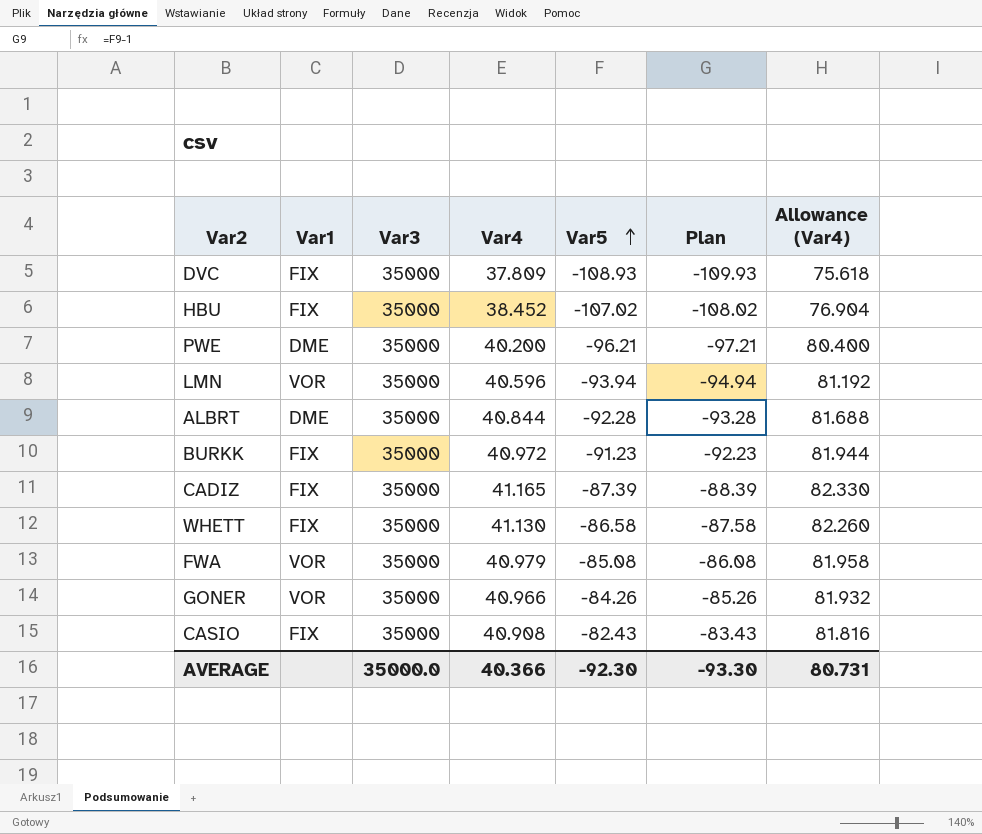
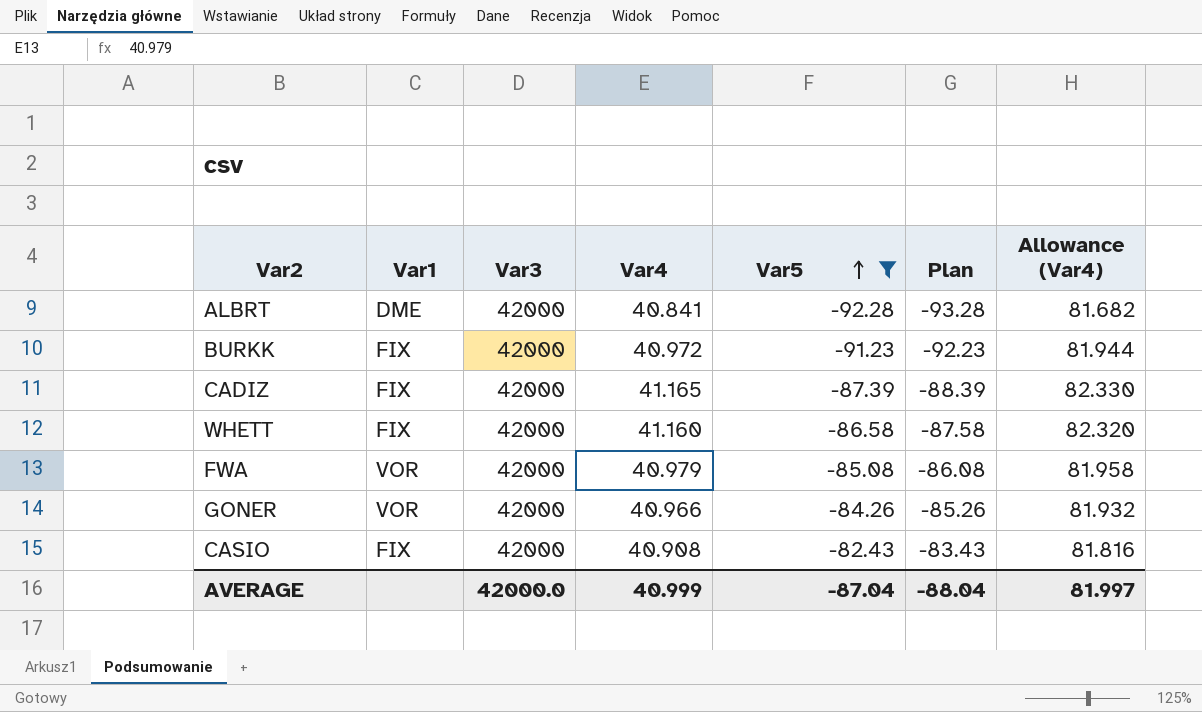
filter: none -> Var5 >= -92.28
ALBRT | Var3: 35000 -> 42000
ALBRT | Var4: 40.844 -> 40.841
ALBRT | Allowance (Var4): 81.688 -> 81.682
BURKK | Var3: 35000 -> 42000
CADIZ | Var3: 35000 -> 42000
WHETT | Var3: 35000 -> 42000
WHETT | Var4: 41.130 -> 41.160
WHETT | Allowance (Var4): 82.260 -> 82.320
FWA | Var3: 35000 -> 42000
GONER | Var3: 35000 -> 42000
CASIO | Var3: 35000 -> 42000
AVERAGE | Var3: 35000.0 -> 42000.0
AVERAGE | Var4: 40.366 -> 40.999
AVERAGE | Var5: -92.30 -> -87.04
AVERAGE | Plan: -93.30 -> -88.04
AVERAGE | Allowance (Var4): 80.731 -> 81.997

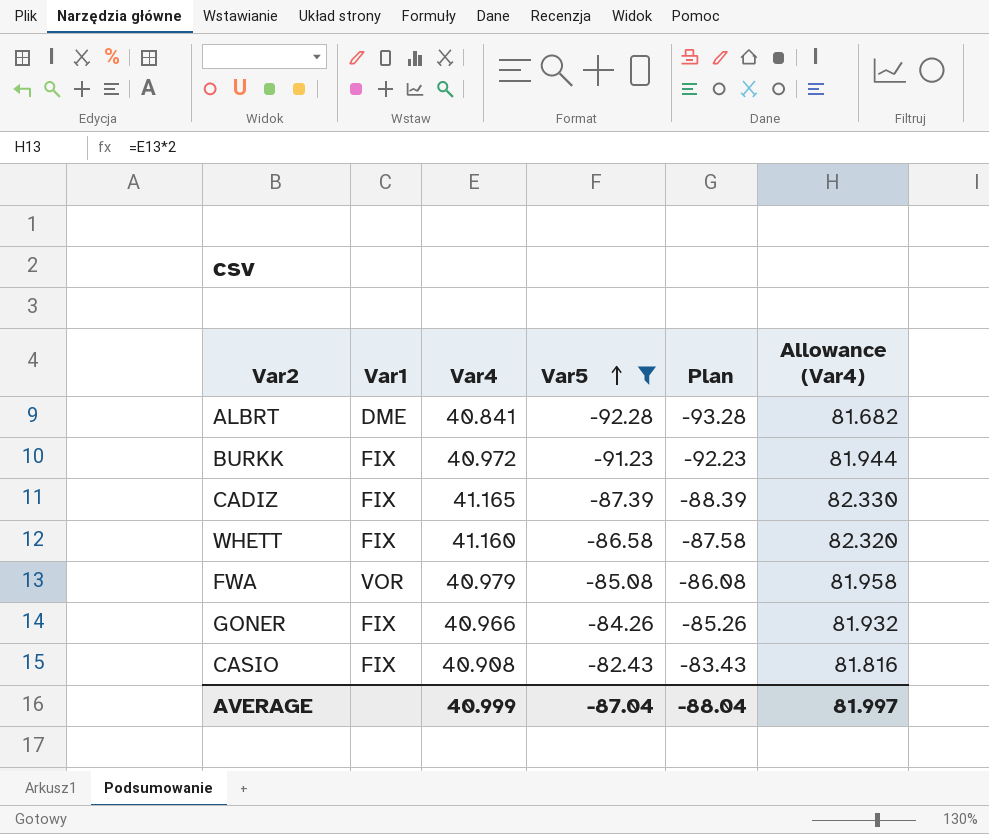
column Var3 | position: 3 -> none
GONER | Var1: VOR -> FIX

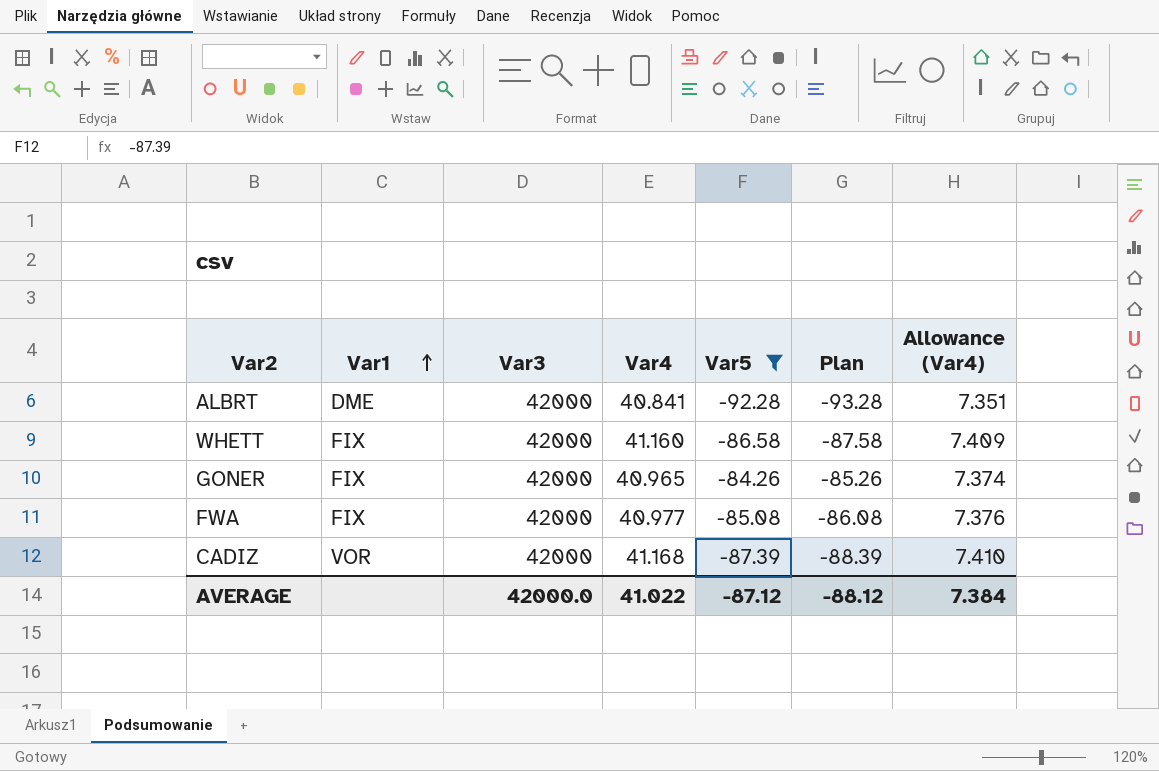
row order: Var5 ascending -> Var1 ascending
column Var3 | position: none -> 3
column Allowance (Var4) | formula: [Var4] * 2 -> [Var4] * 0.18
row BURKK: FIX | 40.972 | -91.23 | -92.23 | 81.944 -> none
row CASIO: FIX | 40.908 | -82.43 | -83.43 | 81.816 -> none
GONER | Var4: 40.966 -> 40.965
FWA | Var1: VOR -> FIX
FWA | Var4: 40.979 -> 40.977
CADIZ | Var1: FIX -> VOR
CADIZ | Var4: 41.165 -> 41.168
AVERAGE | Var4: 40.999 -> 41.022
AVERAGE | Var5: -87.04 -> -87.12
AVERAGE | Plan: -88.04 -> -88.12
AVERAGE | Allowance (Var4): 81.997 -> 7.384

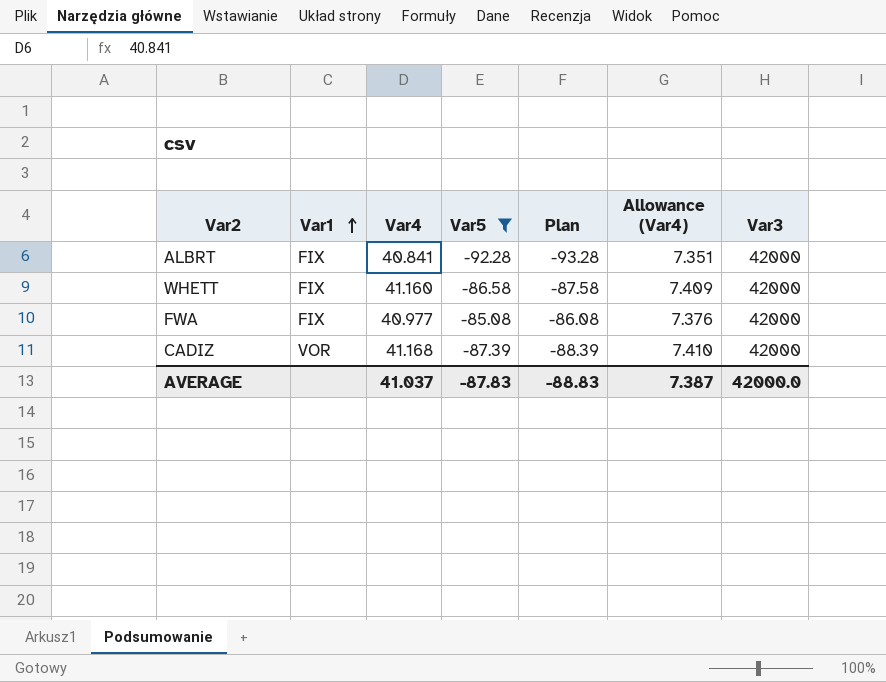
column Var3 | position: 3 -> 7
row GONER: FIX | 42000 | 40.965 | -84.26 | -85.26 | 7.374 -> none
ALBRT | Var1: DME -> FIX
AVERAGE | Var4: 41.022 -> 41.037
AVERAGE | Var5: -87.12 -> -87.83
AVERAGE | Plan: -88.12 -> -88.83
AVERAGE | Allowance (Var4): 7.384 -> 7.387

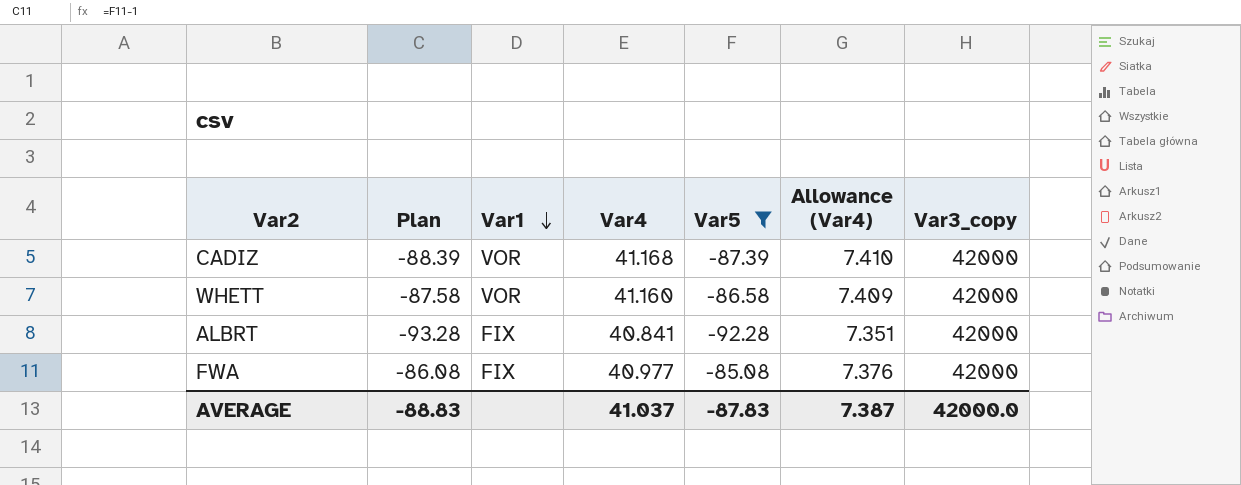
row order: Var1 ascending -> Var1 descending
column Plan | position: 5 -> 2
column name: Var3 -> Var3_copy
WHETT | Var1: FIX -> VOR

